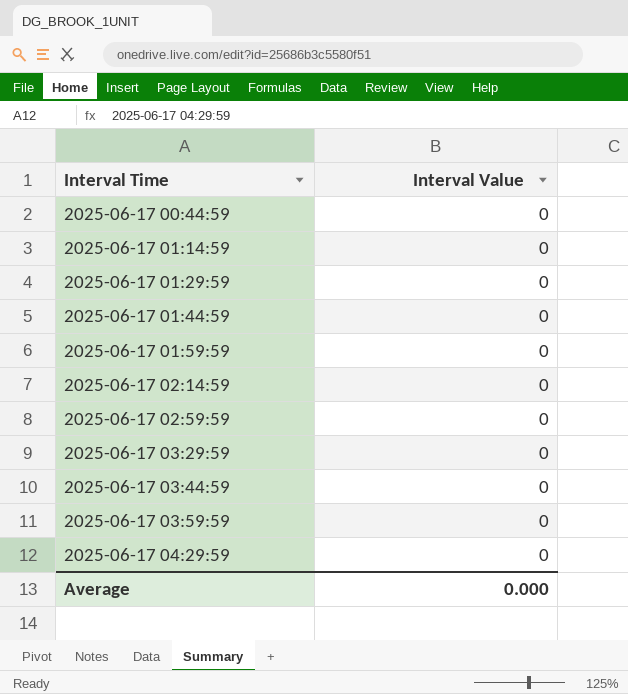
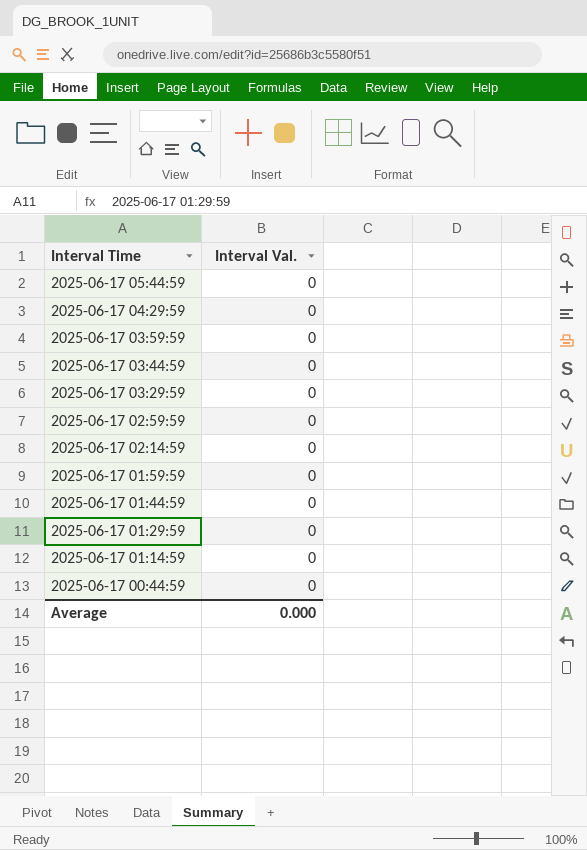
row order: Interval Time ascending -> Interval Time descending
column name: Interval Value -> Interval Val.
row 2025-06-17 05:44:59: none -> 0

